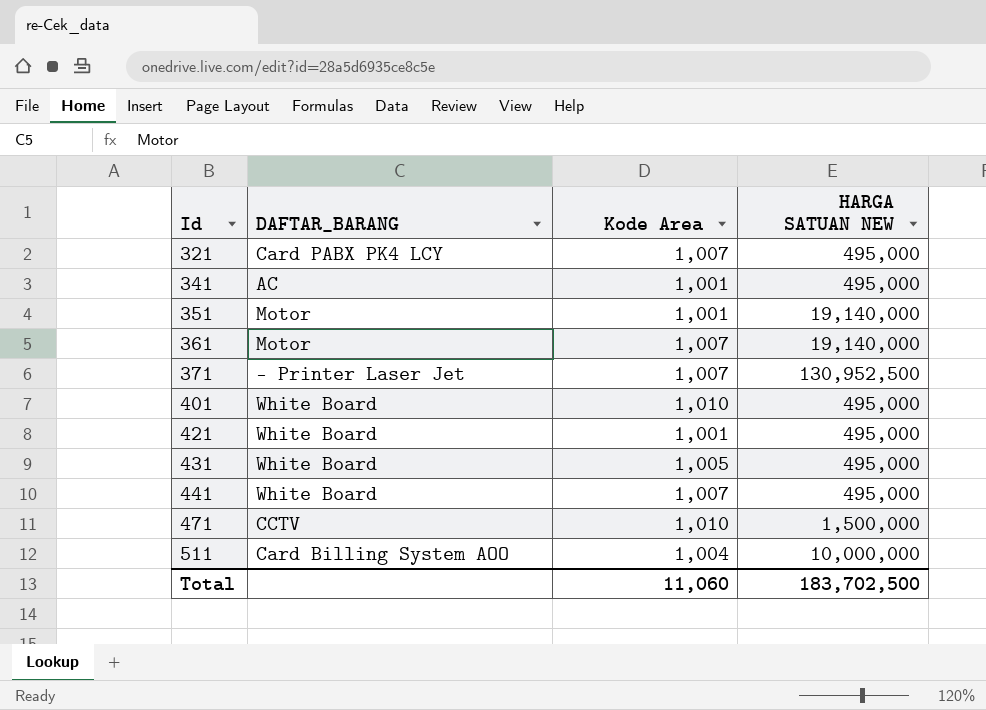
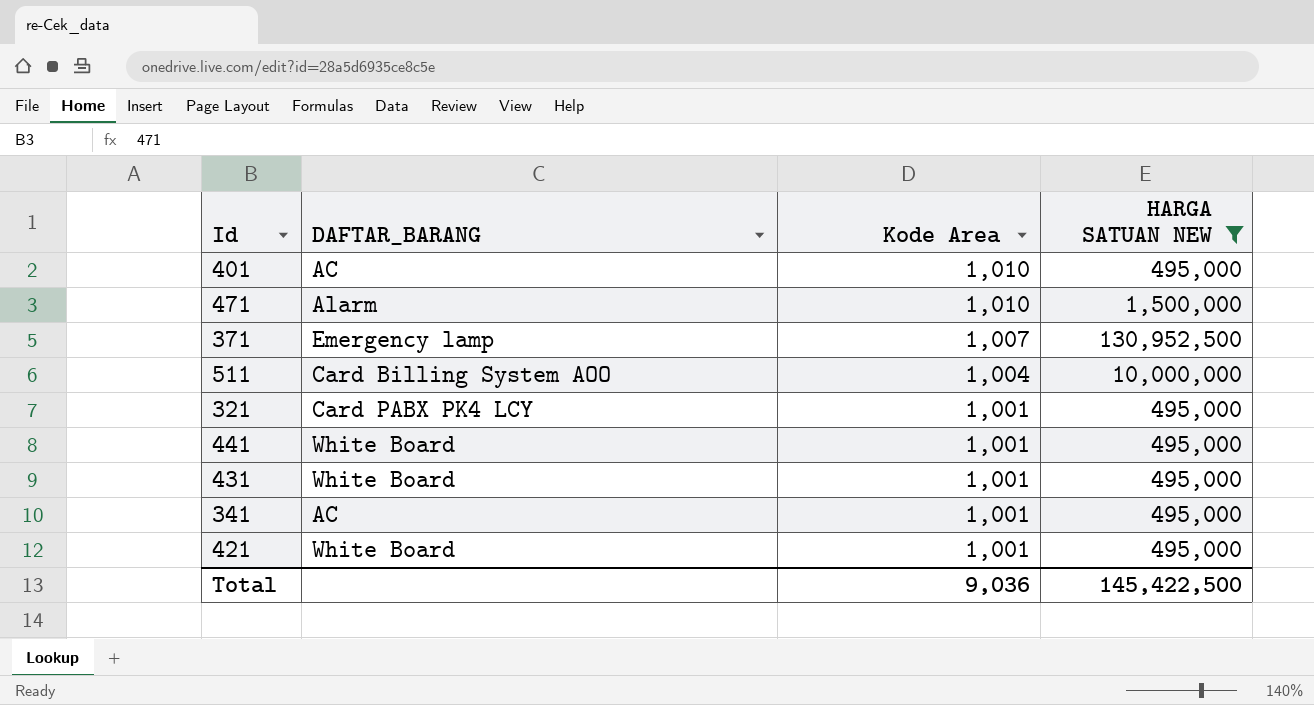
filter: none -> HARGA SATUAN NEW != 19,140,000
row order: Id ascending -> Kode Area descending
401 | DAFTAR_BARANG: White Board -> AC
471 | DAFTAR_BARANG: CCTV -> Alarm
371 | DAFTAR_BARANG: - Printer Laser Jet -> Emergency lamp
321 | Kode Area: 1,007 -> 1,001
441 | Kode Area: 1,007 -> 1,001
431 | Kode Area: 1,005 -> 1,001
Total | Kode Area: 11,060 -> 9,036
Total | HARGA SATUAN NEW: 183,702,500 -> 145,422,500

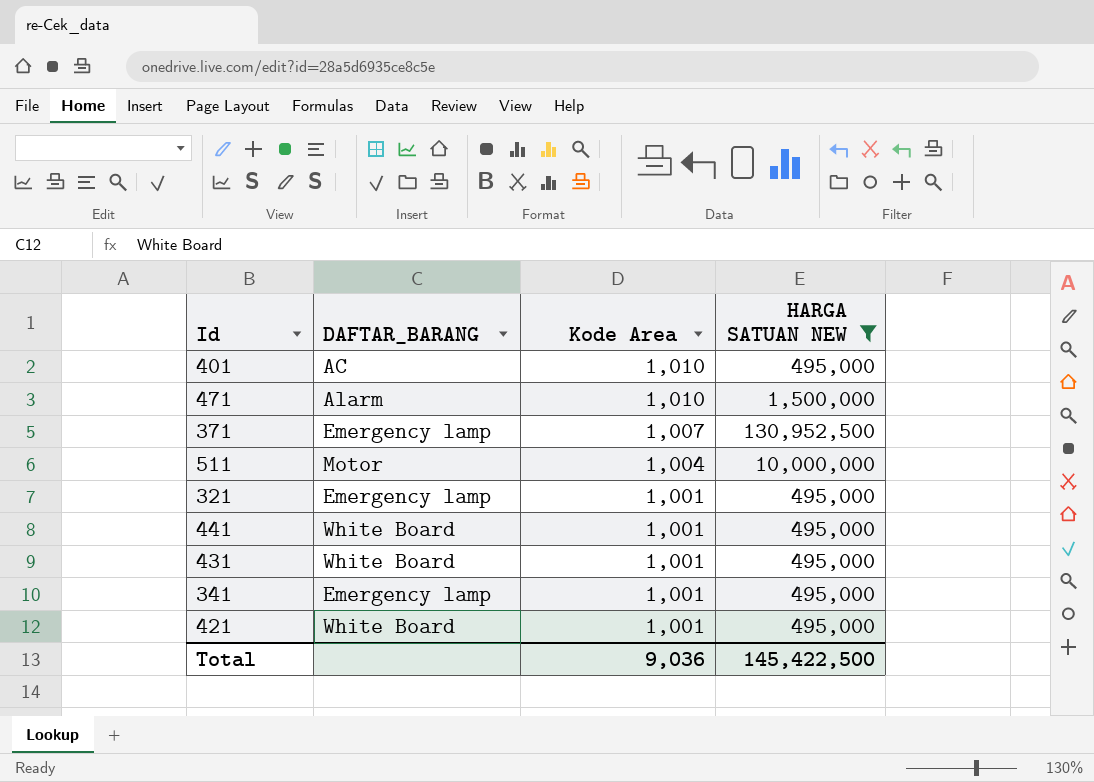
511 | DAFTAR_BARANG: Card Billing System AOO -> Motor
321 | DAFTAR_BARANG: Card PABX PK4 LCY -> Emergency lamp
341 | DAFTAR_BARANG: AC -> Emergency lamp

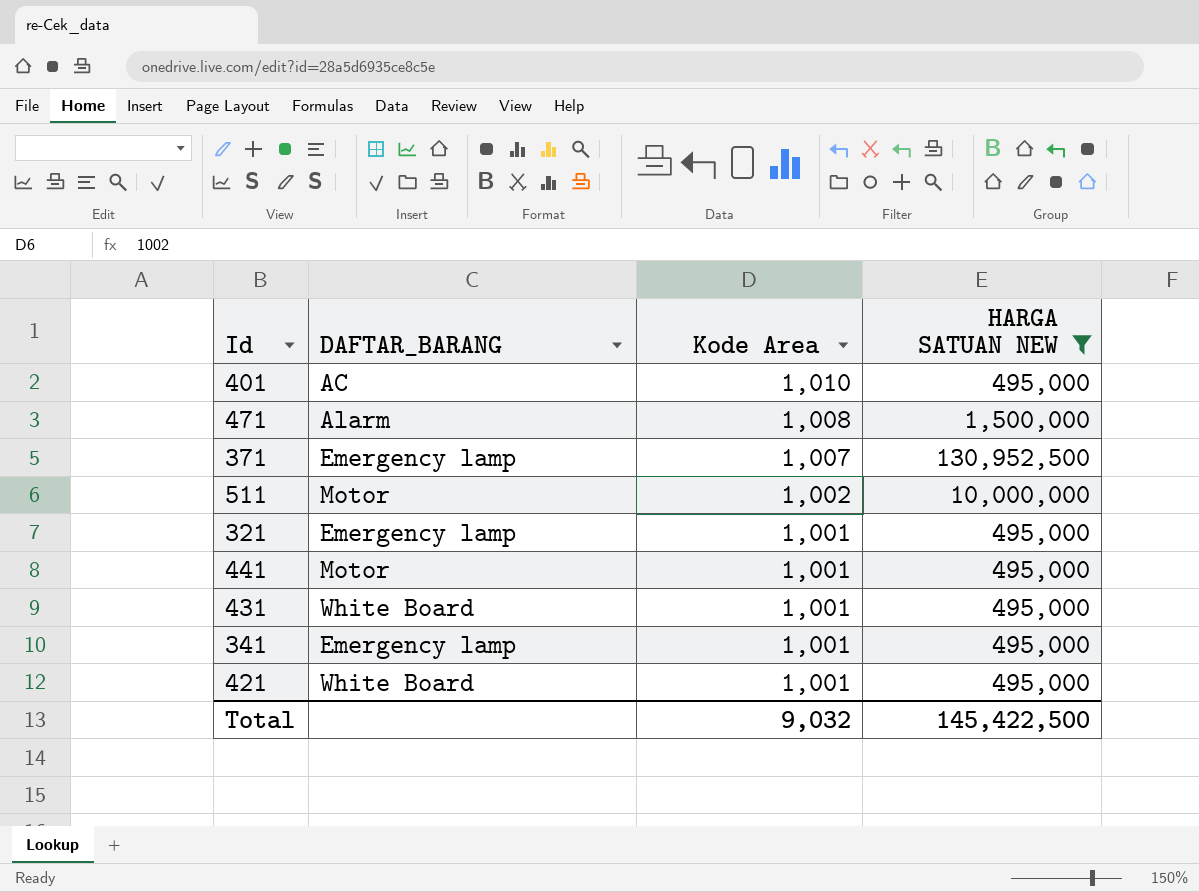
471 | Kode Area: 1,010 -> 1,008
511 | Kode Area: 1,004 -> 1,002
441 | DAFTAR_BARANG: White Board -> Motor
Total | Kode Area: 9,036 -> 9,032

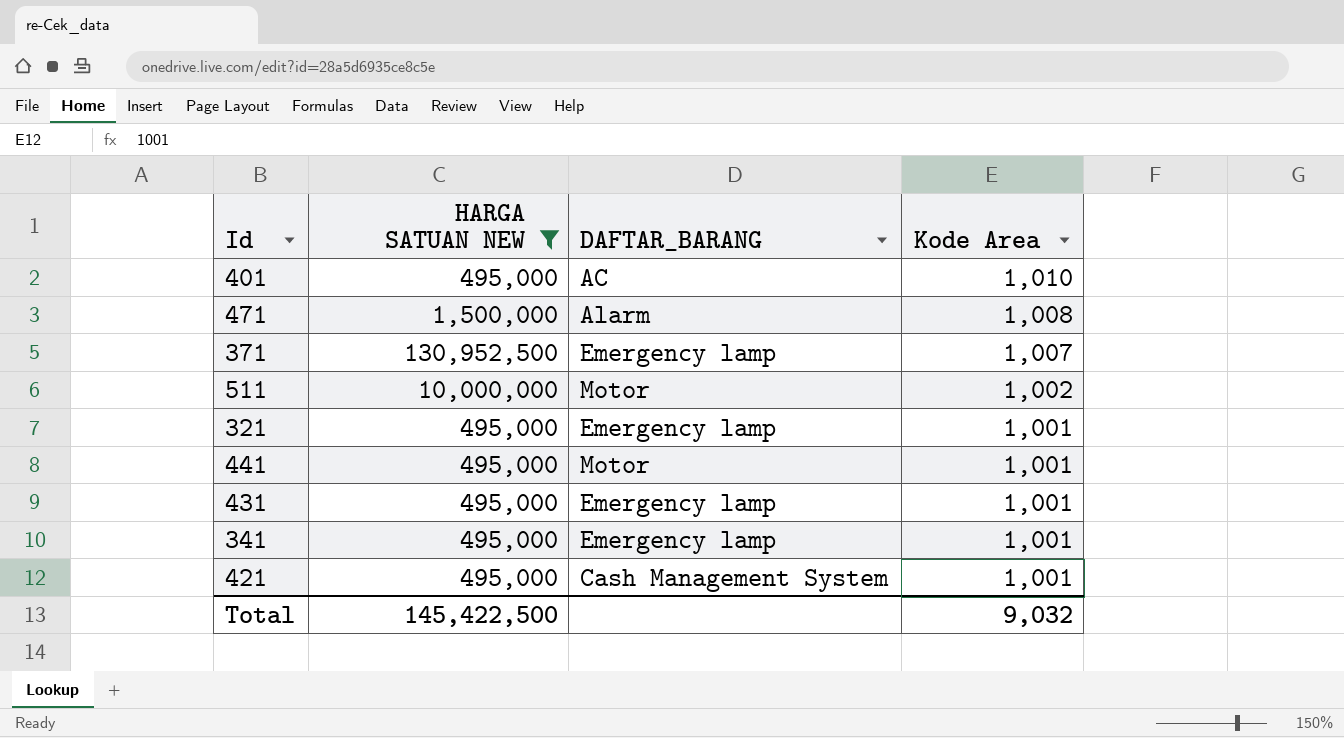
column HARGA SATUAN NEW | position: 4 -> 2
431 | DAFTAR_BARANG: White Board -> Emergency lamp
421 | DAFTAR_BARANG: White Board -> Cash Management System

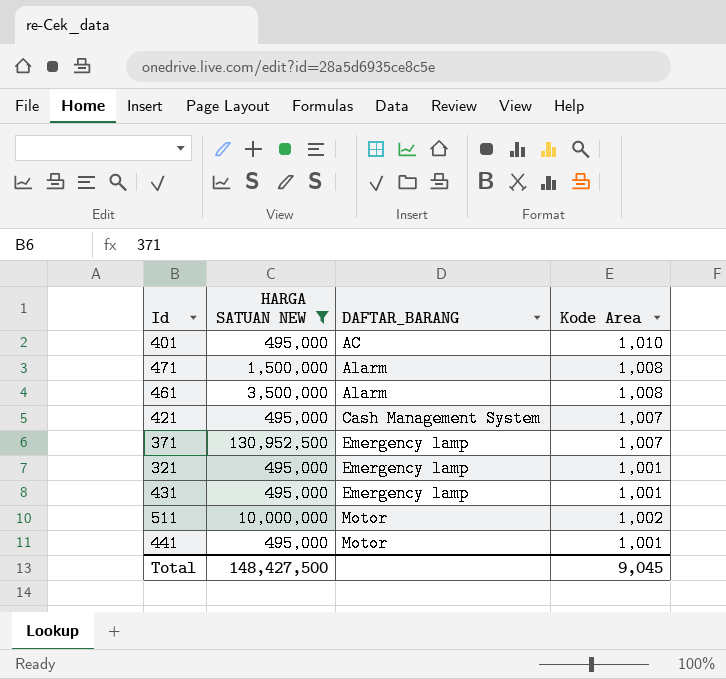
row order: Kode Area descending -> DAFTAR_BARANG ascending
row 341: 495,000 | Emergency lamp | 1,001 -> none
row 461: none -> 3,500,000 | Alarm | 1,008
421 | Kode Area: 1,001 -> 1,007
Total | HARGA SATUAN NEW: 145,422,500 -> 148,427,500
Total | Kode Area: 9,032 -> 9,045

